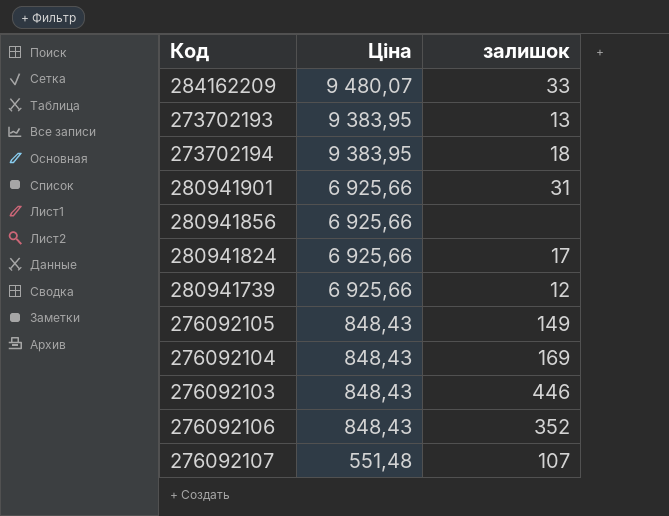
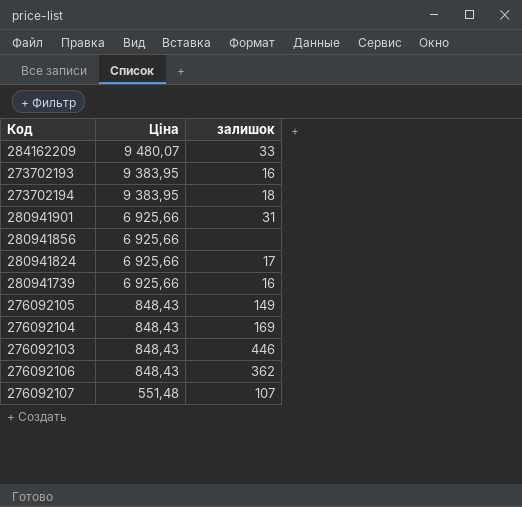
273702193 | залишок: 13 -> 16
280941739 | залишок: 12 -> 16
276092106 | залишок: 352 -> 362

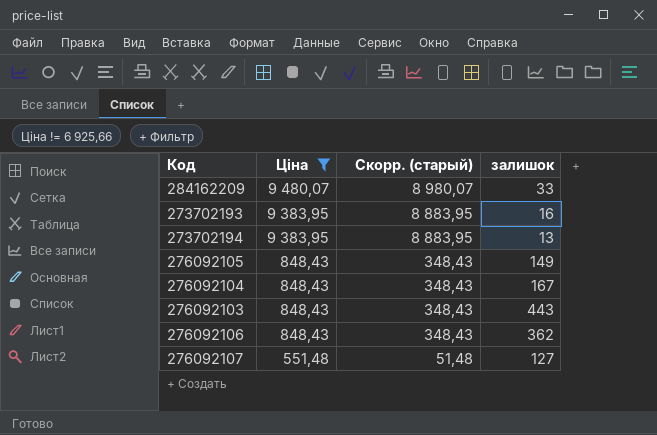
filter: none -> Ціна != 6 925,66
column Скорр. (старый) | formula: none -> [Ціна] - 500
273702194 | залишок: 18 -> 13
276092104 | залишок: 169 -> 167
276092103 | залишок: 446 -> 443
276092107 | залишок: 107 -> 127

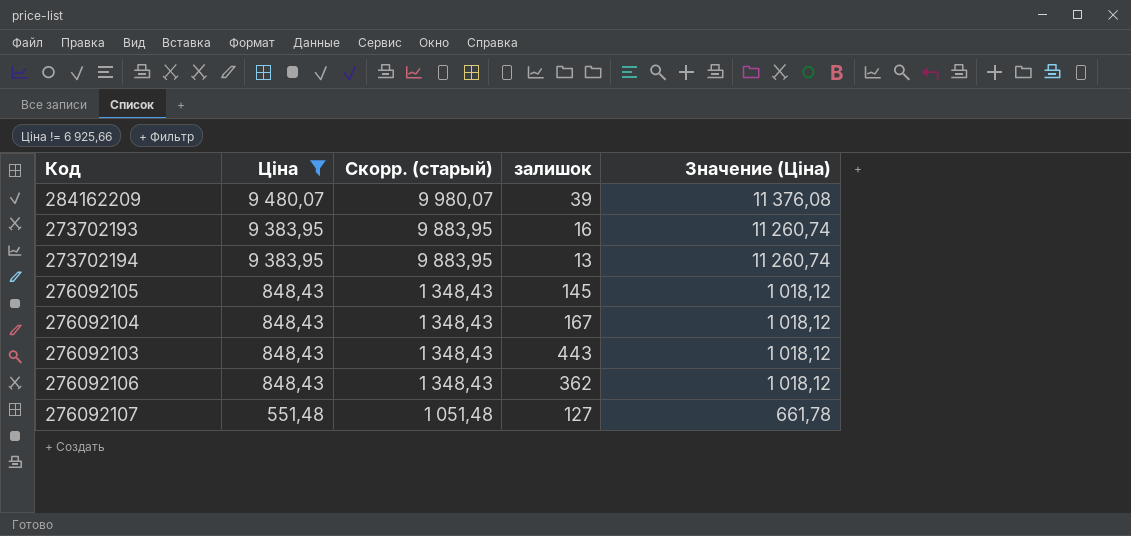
column Скорр. (старый) | formula: [Ціна] - 500 -> [Ціна] + 500
column Значение (Ціна) | formula: none -> [Ціна] * 1,2
284162209 | залишок: 33 -> 39
276092105 | залишок: 149 -> 145

